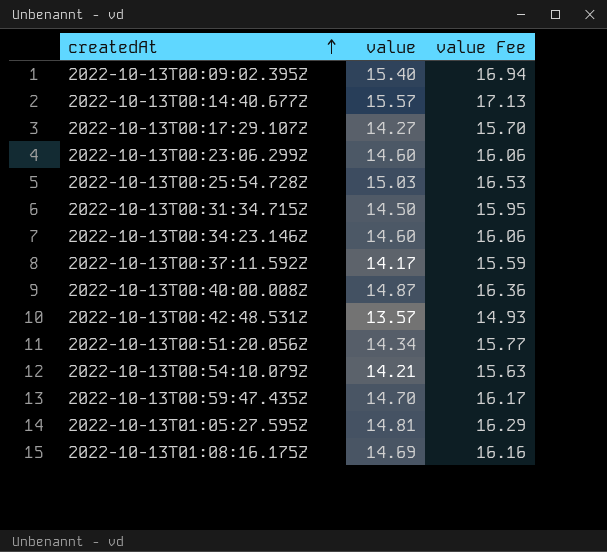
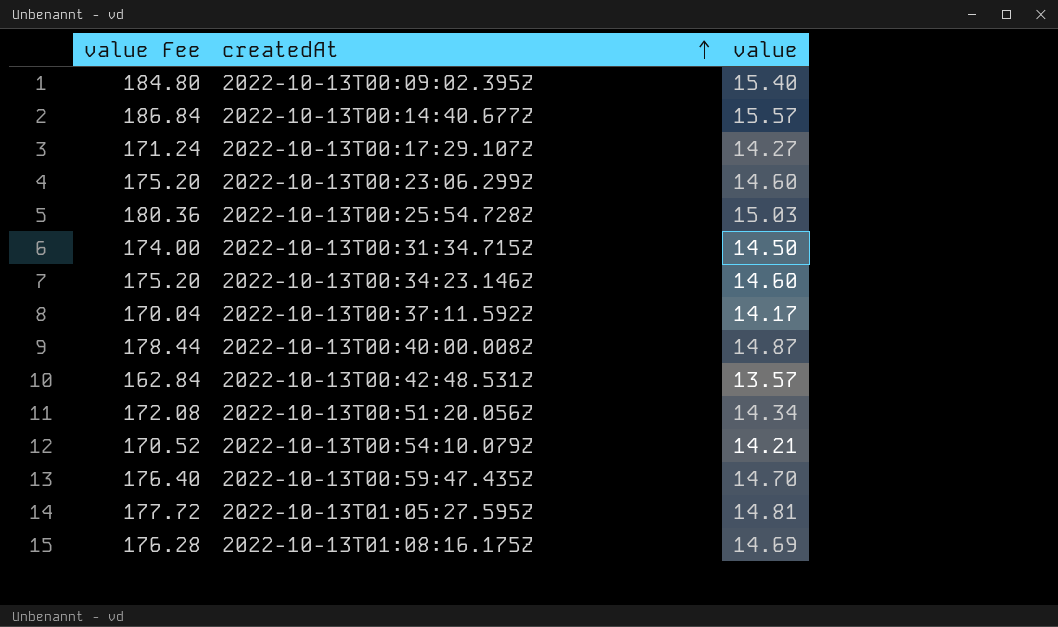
column value Fee | formula: [value] * 1.1 -> [value] * 12
column value Fee | position: 3 -> 1

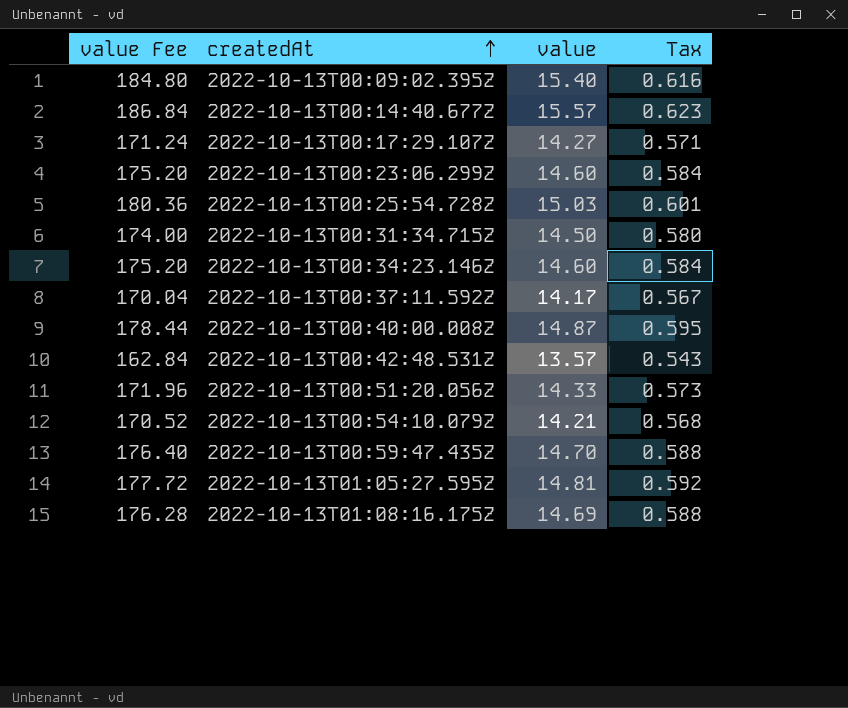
column Tax | formula: none -> [value] * 0.04
2022-10-13T00:51:20.056Z | value Fee: 172.08 -> 171.96
2022-10-13T00:51:20.056Z | value: 14.34 -> 14.33

